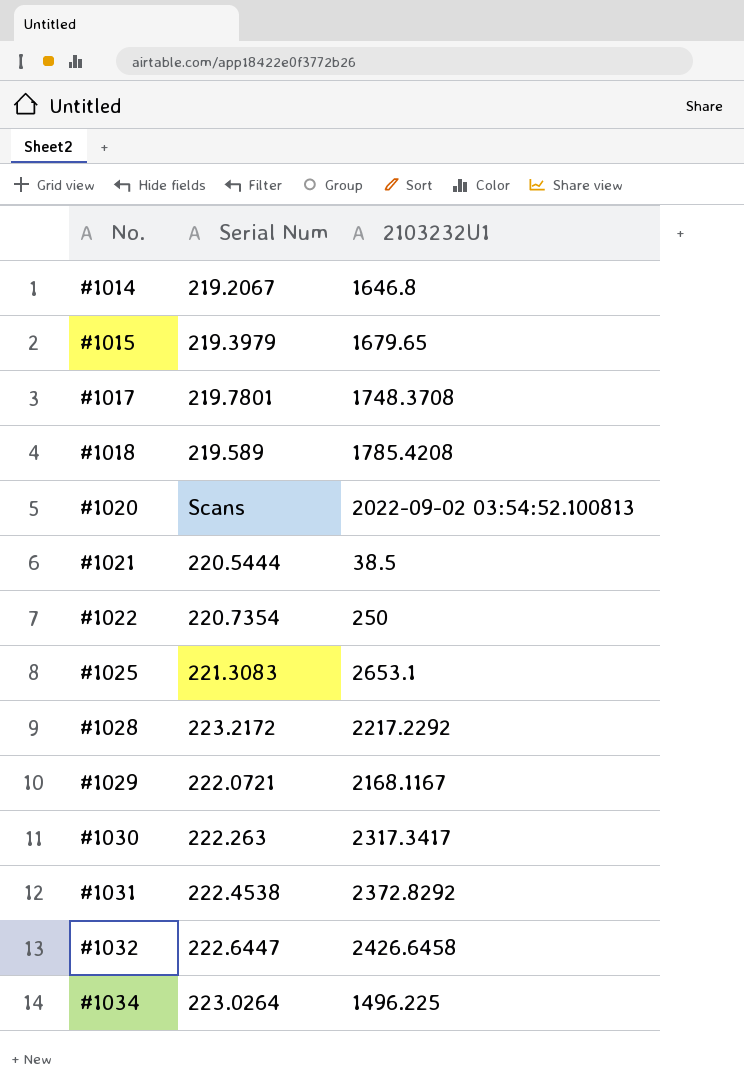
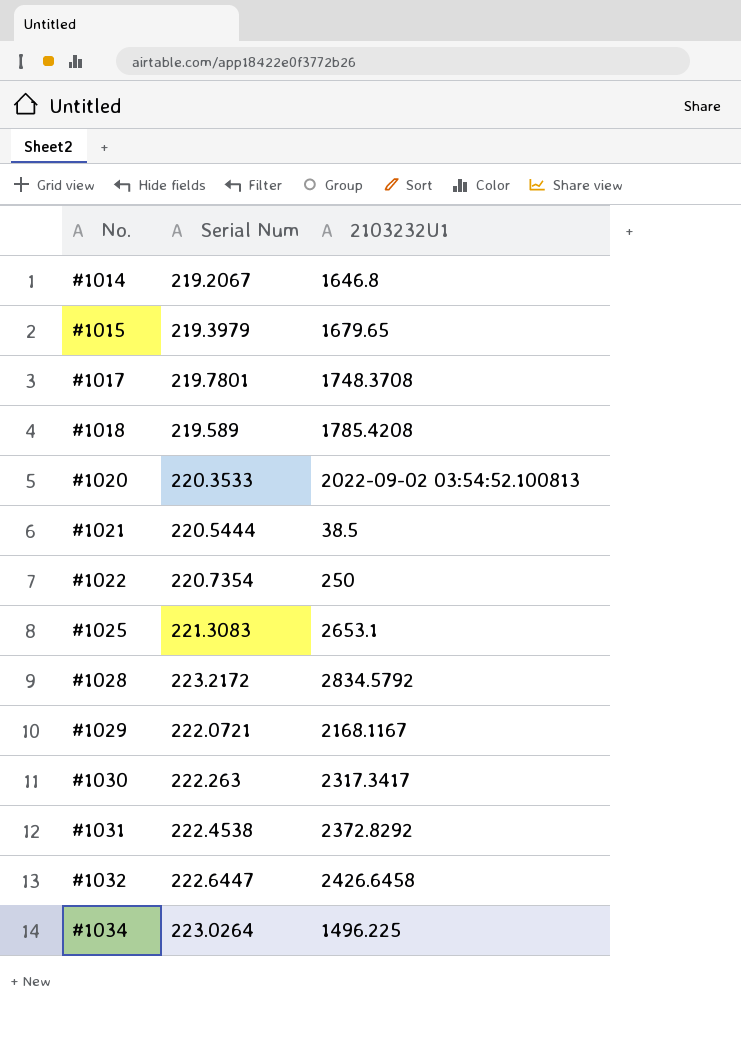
#1020 | Serial Num: Scans -> 220.3533
#1028 | 2103232U1: 2217.2292 -> 2834.5792

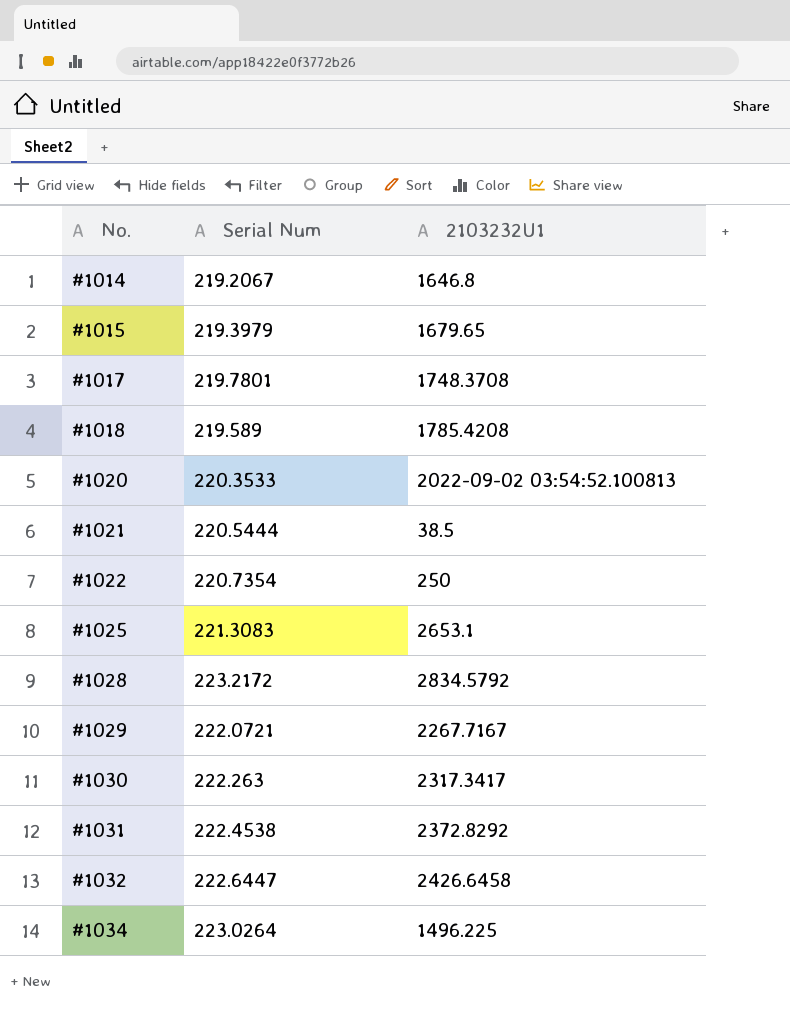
#1029 | 2103232U1: 2168.1167 -> 2267.7167

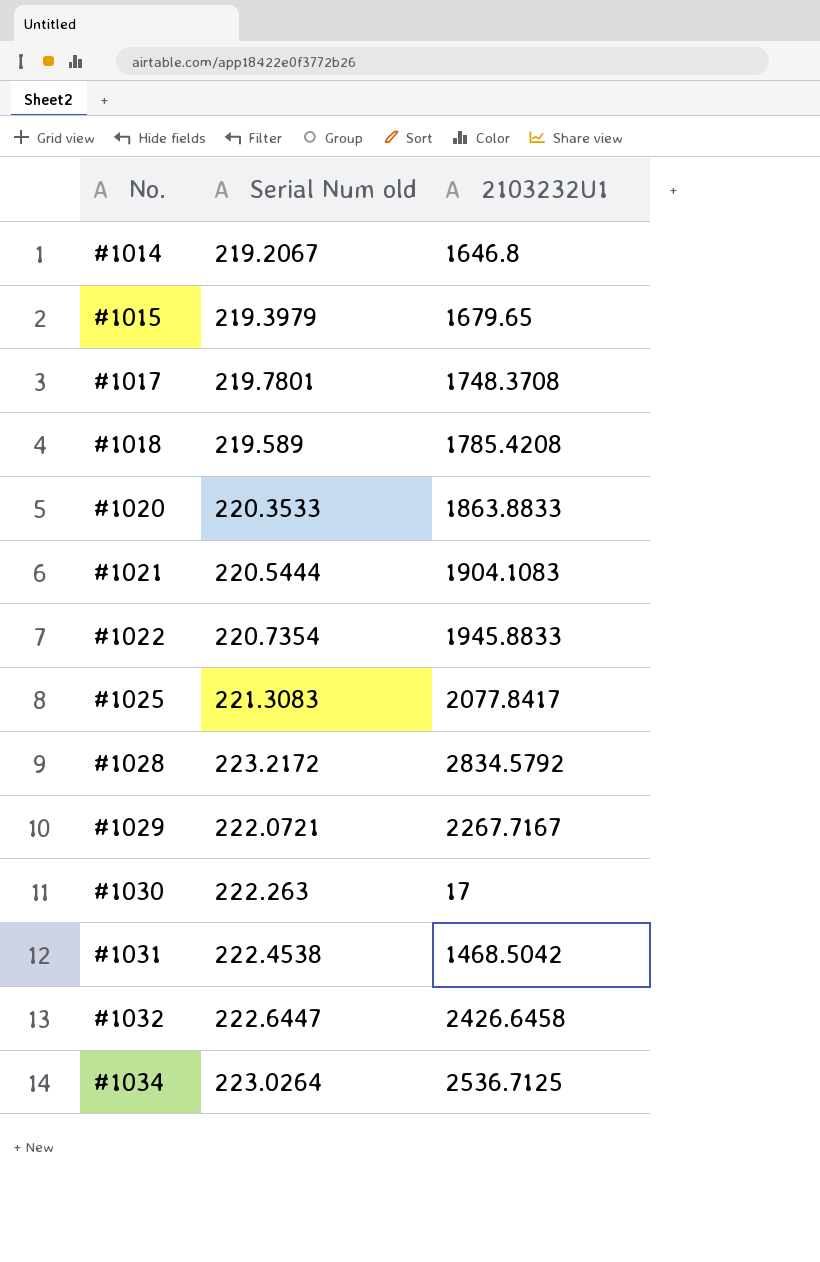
column name: Serial Num -> Serial Num old
#1020 | 2103232U1: 2022-09-02 03:54:52.100813 -> 1863.8833
#1021 | 2103232U1: 38.5 -> 1904.1083
#1022 | 2103232U1: 250 -> 1945.8833
#1025 | 2103232U1: 2653.1 -> 2077.8417
#1030 | 2103232U1: 2317.3417 -> 17
#1031 | 2103232U1: 2372.8292 -> 1468.5042
#1034 | 2103232U1: 1496.225 -> 2536.7125

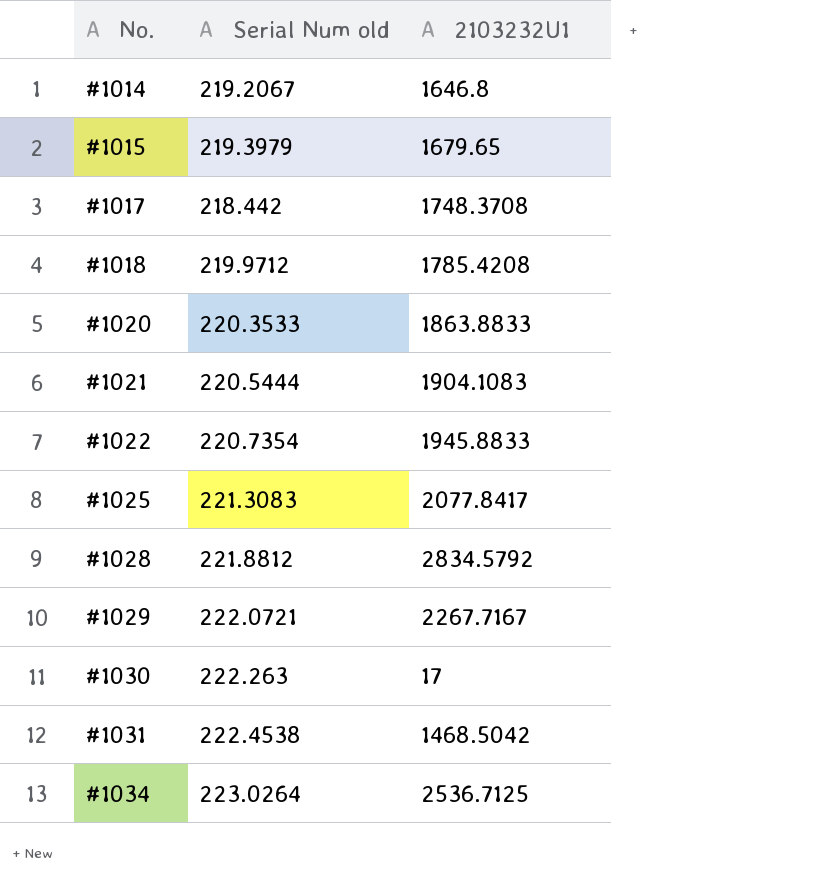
row #1032: 222.6447 | 2426.6458 -> none
#1017 | Serial Num old: 219.7801 -> 218.442
#1018 | Serial Num old: 219.589 -> 219.9712
#1028 | Serial Num old: 223.2172 -> 221.8812

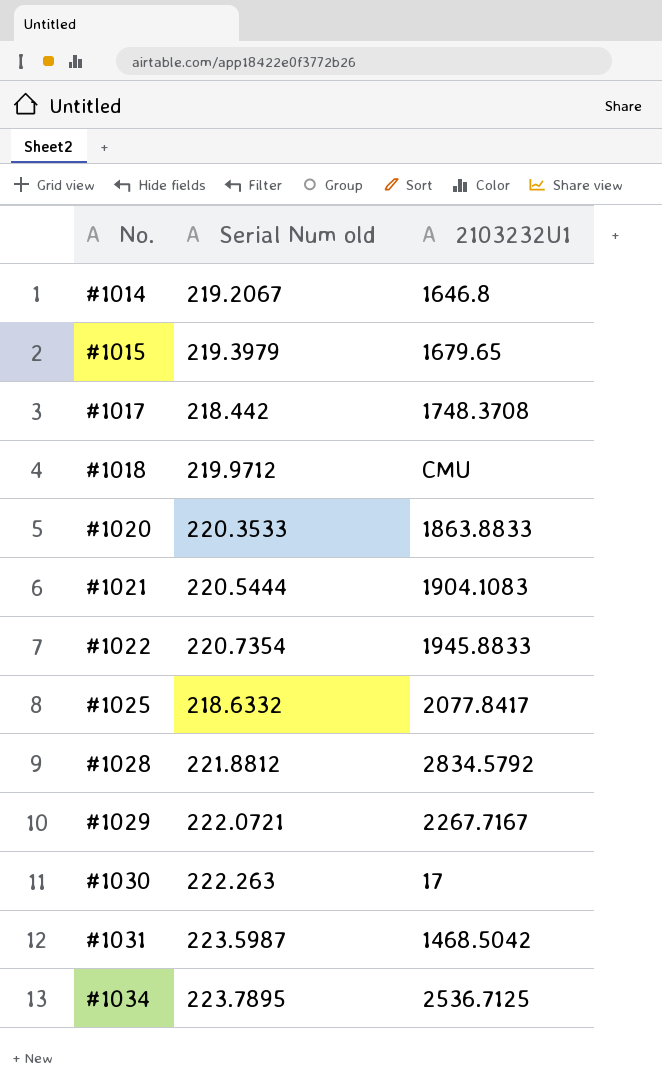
#1018 | 2103232U1: 1785.4208 -> CMU
#1025 | Serial Num old: 221.3083 -> 218.6332
#1031 | Serial Num old: 222.4538 -> 223.5987
#1034 | Serial Num old: 223.0264 -> 223.7895

